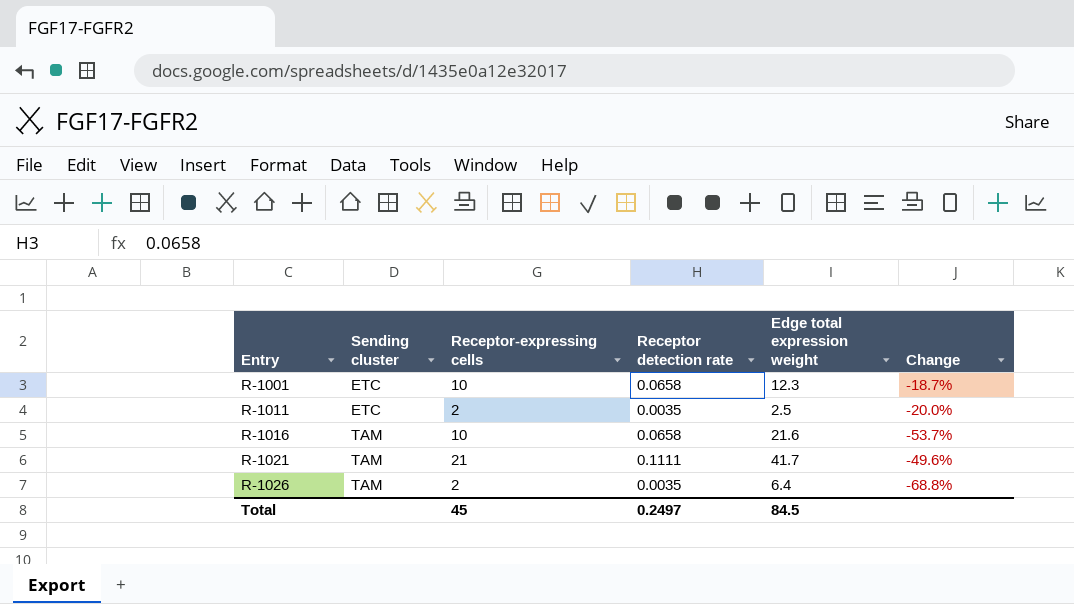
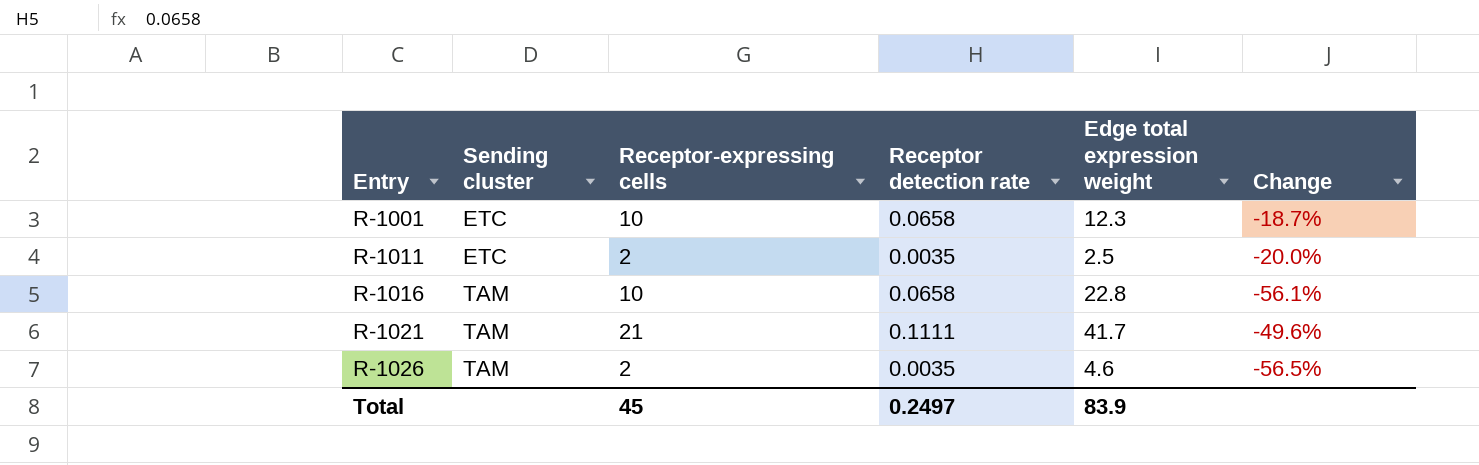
R-1016 | Edge total expression weight: 21.6 -> 22.8
R-1016 | Change: -53.7% -> -56.1%
R-1026 | Edge total expression weight: 6.4 -> 4.6
R-1026 | Change: -68.8% -> -56.5%
Total | Edge total expression weight: 84.5 -> 83.9

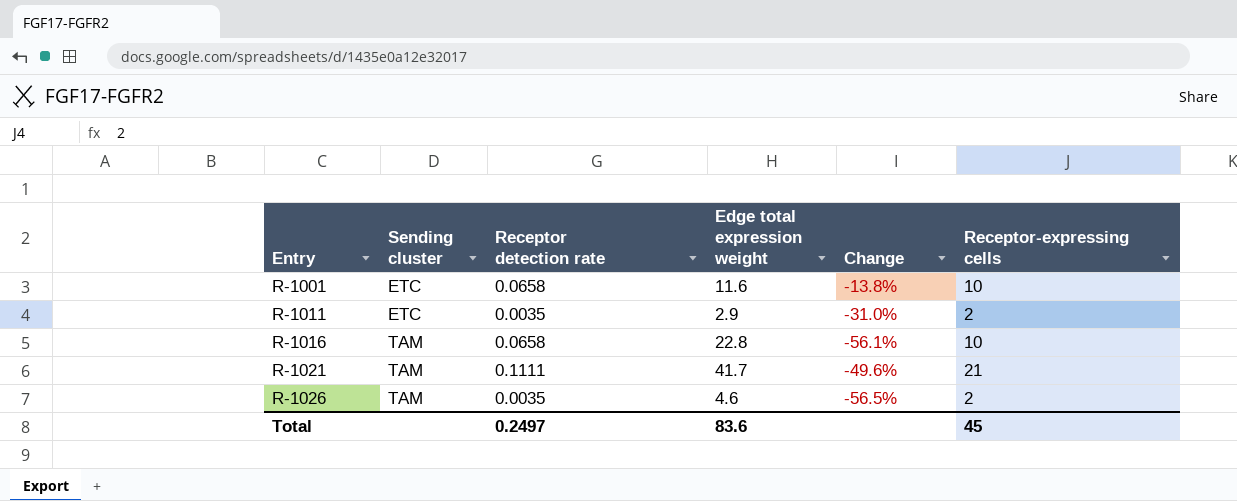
column Receptor-expressing cells | position: 3 -> 6
R-1001 | Edge total expression weight: 12.3 -> 11.6
R-1001 | Change: -18.7% -> -13.8%
R-1011 | Edge total expression weight: 2.5 -> 2.9
R-1011 | Change: -20.0% -> -31.0%
Total | Edge total expression weight: 83.9 -> 83.6

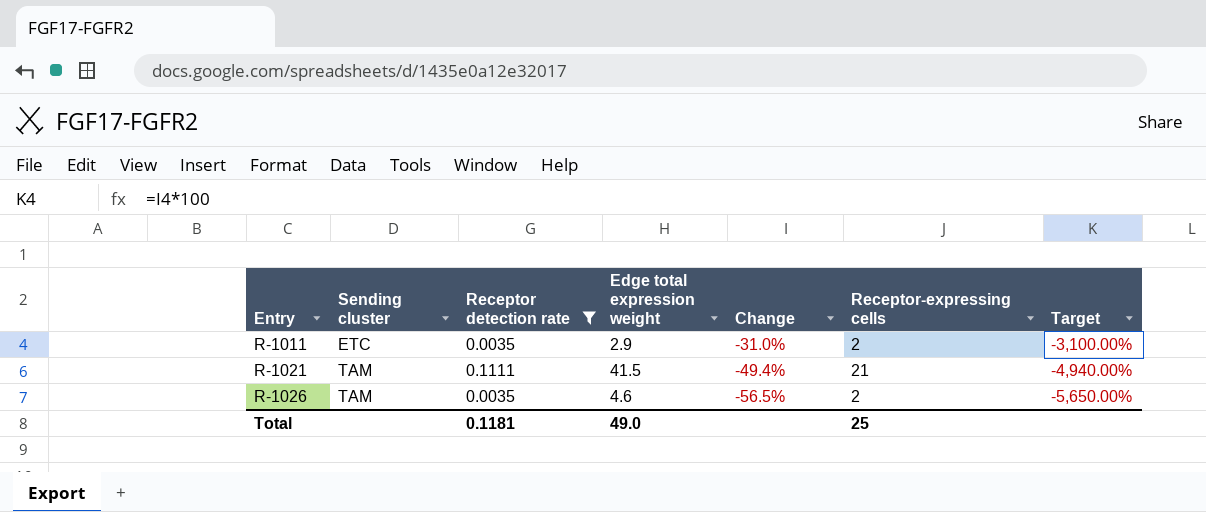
filter: none -> Receptor detection rate != 0.0658
column Target | formula: none -> [Change] * 100
R-1021 | Edge total expression weight: 41.7 -> 41.5
R-1021 | Change: -49.6% -> -49.4%
Total | Receptor detection rate: 0.2497 -> 0.1181
Total | Edge total expression weight: 83.6 -> 49.0
Total | Receptor-expressing cells: 45 -> 25

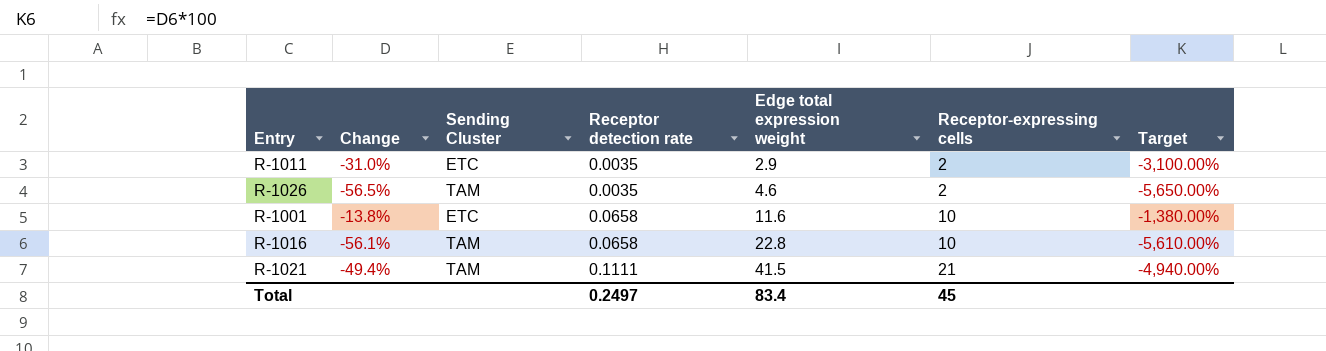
filter: Receptor detection rate != 0.0658 -> none
row order: Entry ascending -> Receptor detection rate ascending
column Change | position: 5 -> 2
column name: Sending cluster -> Sending Cluster
Total | Receptor detection rate: 0.1181 -> 0.2497
Total | Edge total expression weight: 49.0 -> 83.4
Total | Receptor-expressing cells: 25 -> 45

